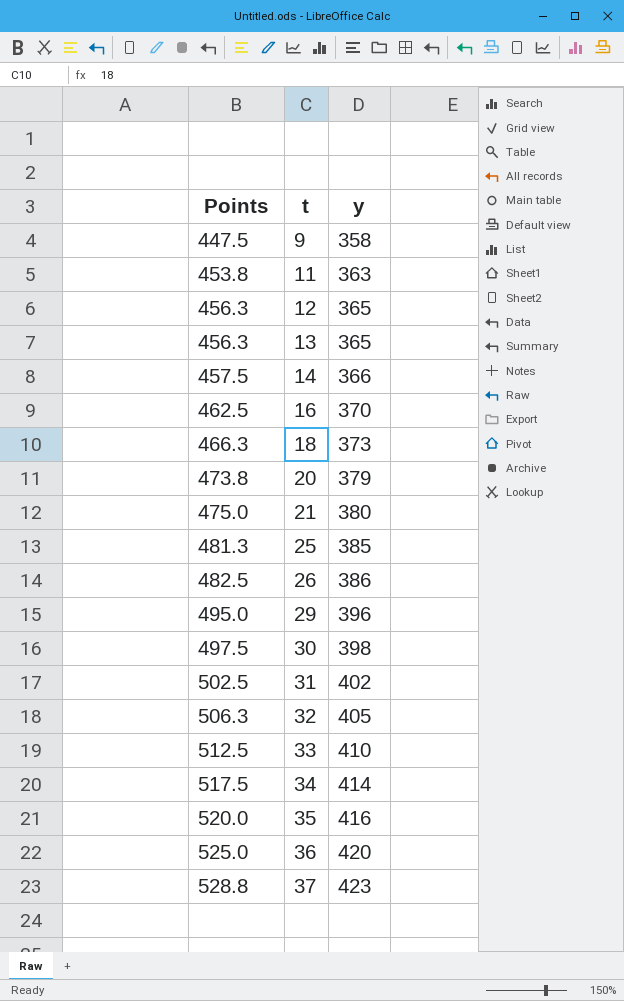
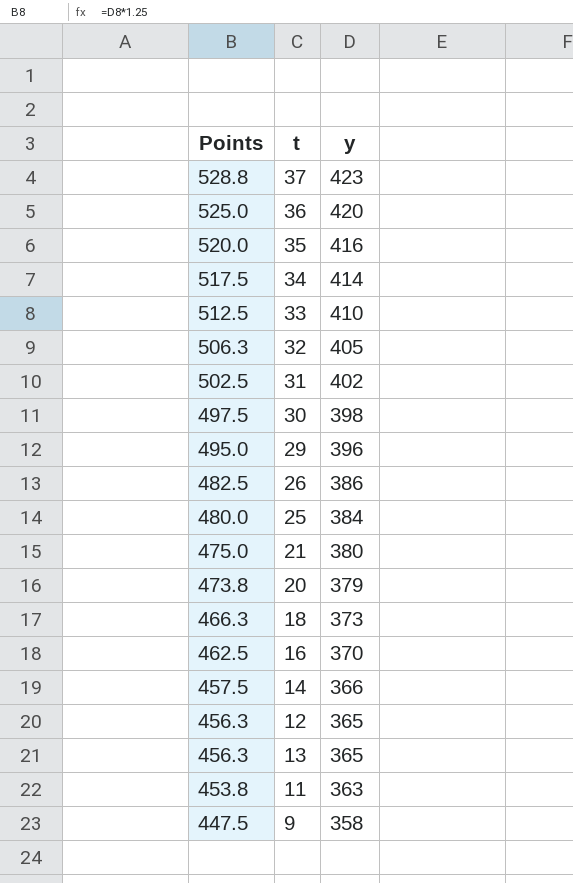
row order: Points ascending -> Points descending
25 | Points: 481.3 -> 480.0
25 | y: 385 -> 384

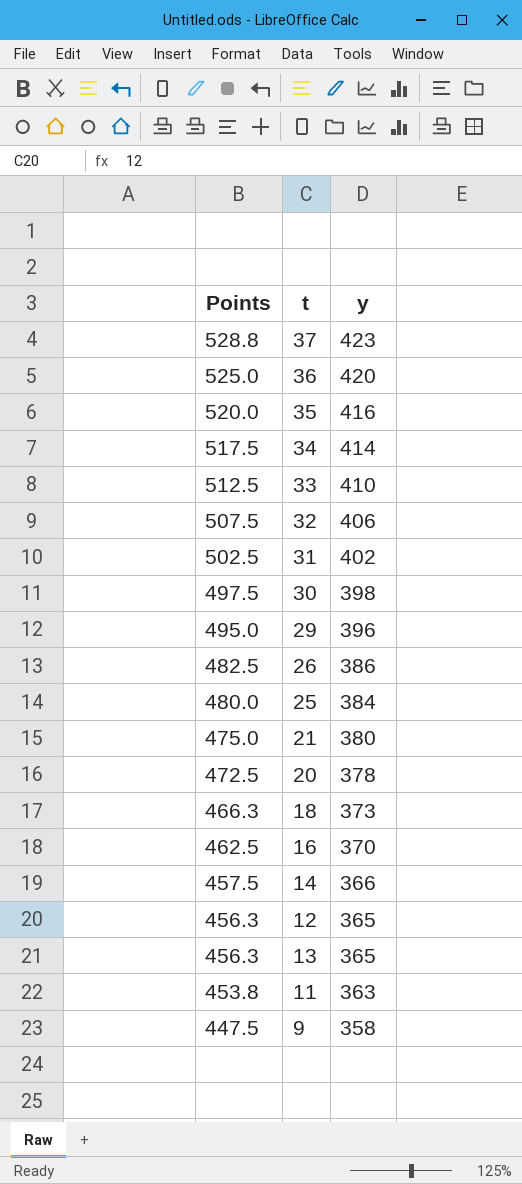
32 | Points: 506.3 -> 507.5
32 | y: 405 -> 406
20 | Points: 473.8 -> 472.5
20 | y: 379 -> 378

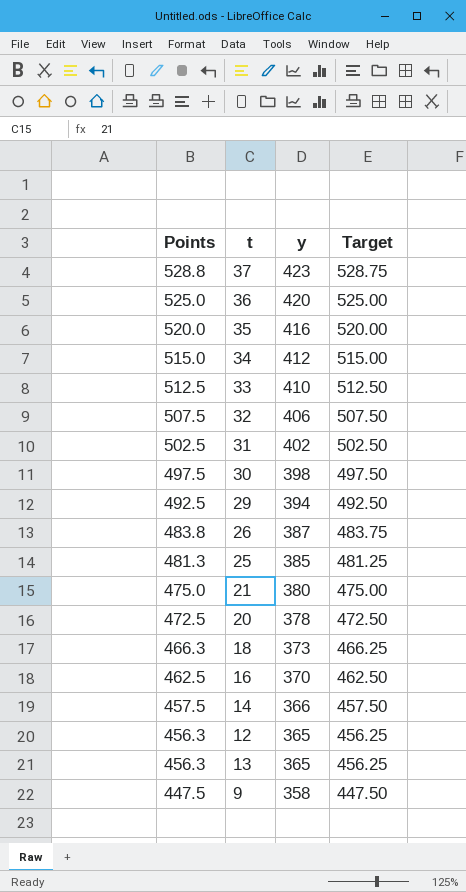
column Target | formula: none -> [y] * 1.25
row 11: 453.8 | 363 -> none
34 | Points: 517.5 -> 515.0
34 | y: 414 -> 412
29 | Points: 495.0 -> 492.5
29 | y: 396 -> 394
26 | Points: 482.5 -> 483.8
26 | y: 386 -> 387
25 | Points: 480.0 -> 481.3
25 | y: 384 -> 385

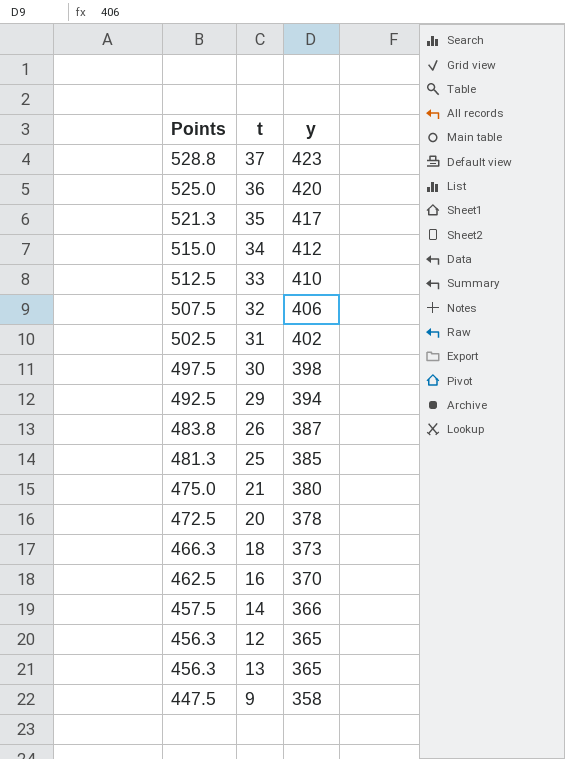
column Target | formula: [y] * 1.25 -> none
35 | Points: 520.0 -> 521.3
35 | y: 416 -> 417

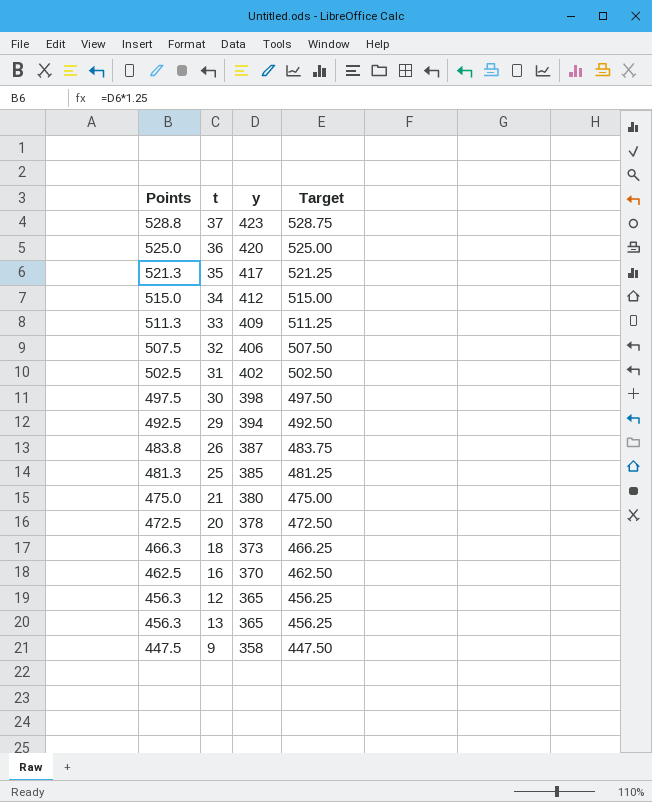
column Target | formula: none -> [y] * 1.25
row 14: 457.5 | 366 -> none
33 | Points: 512.5 -> 511.3
33 | y: 410 -> 409

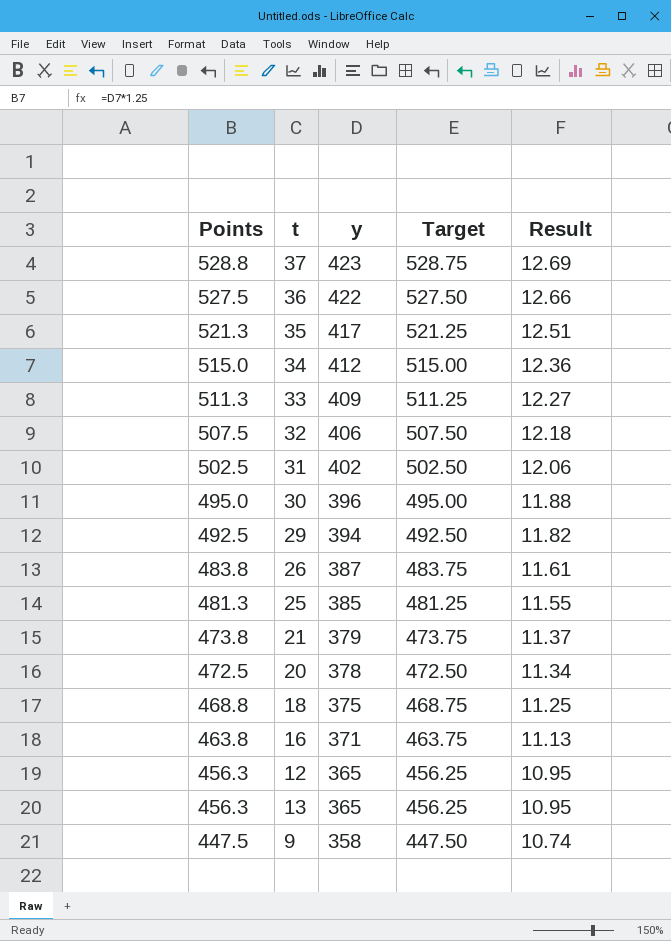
column Result | formula: none -> [y] * 0.03
36 | Points: 525.0 -> 527.5
36 | y: 420 -> 422
36 | Target: 525.00 -> 527.50
30 | Points: 497.5 -> 495.0
30 | y: 398 -> 396
30 | Target: 497.50 -> 495.00
21 | Points: 475.0 -> 473.8
21 | y: 380 -> 379
21 | Target: 475.00 -> 473.75
18 | Points: 466.3 -> 468.8
18 | y: 373 -> 375
18 | Target: 466.25 -> 468.75
16 | Points: 462.5 -> 463.8
16 | y: 370 -> 371
16 | Target: 462.50 -> 463.75

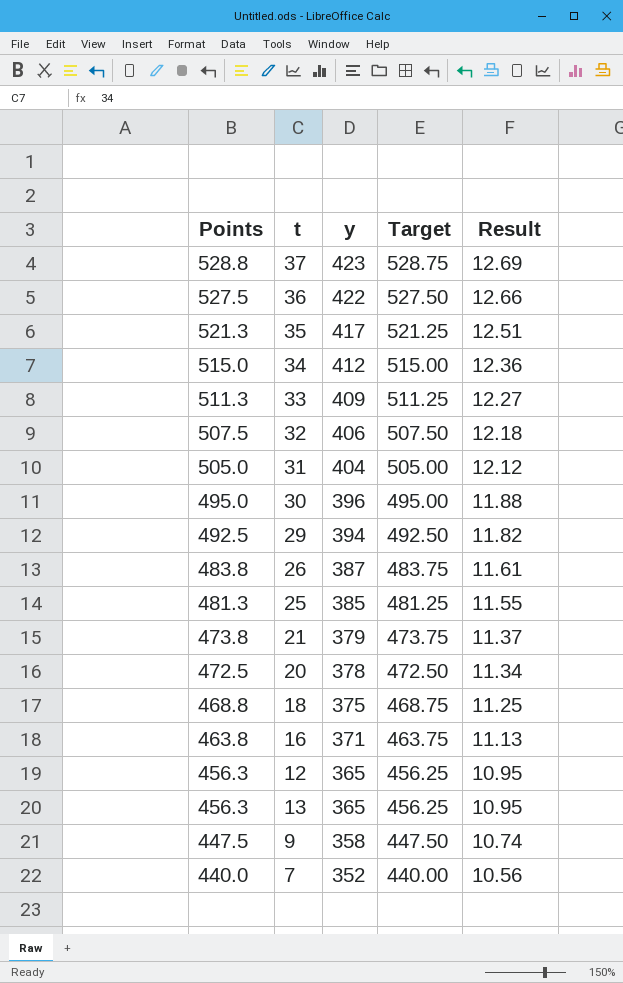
31 | Points: 502.5 -> 505.0
31 | y: 402 -> 404
31 | Target: 502.50 -> 505.00
31 | Result: 12.06 -> 12.12
row 7: none -> 440.0 | 352 | 440.00 | 10.56

